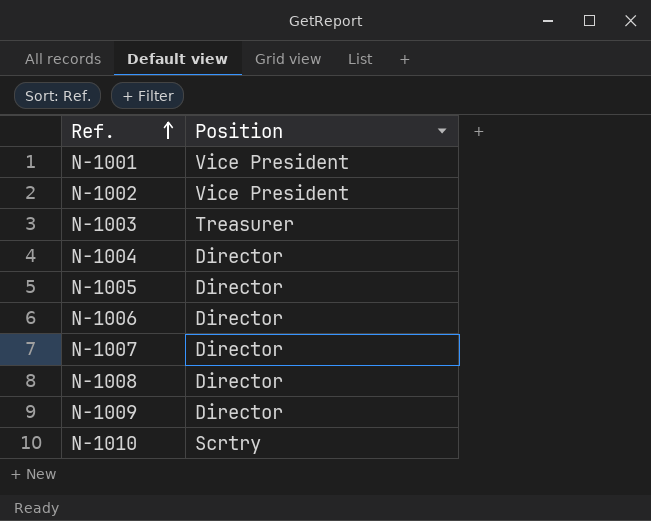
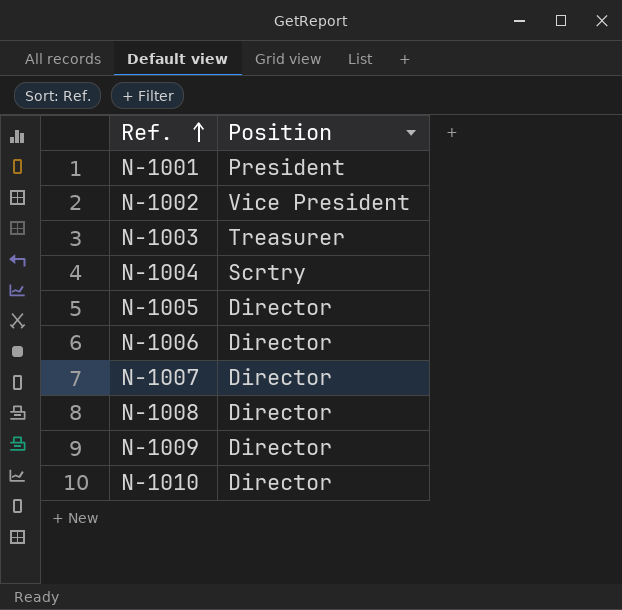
N-1001 | Position: Vice President -> President
N-1004 | Position: Director -> Scrtry
N-1010 | Position: Scrtry -> Director

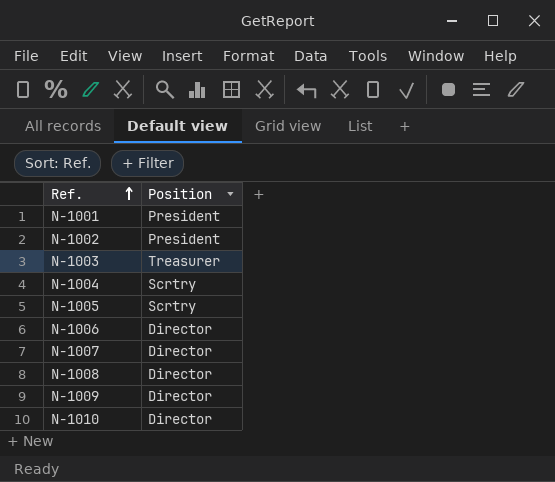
N-1002 | Position: Vice President -> President
N-1005 | Position: Director -> Scrtry

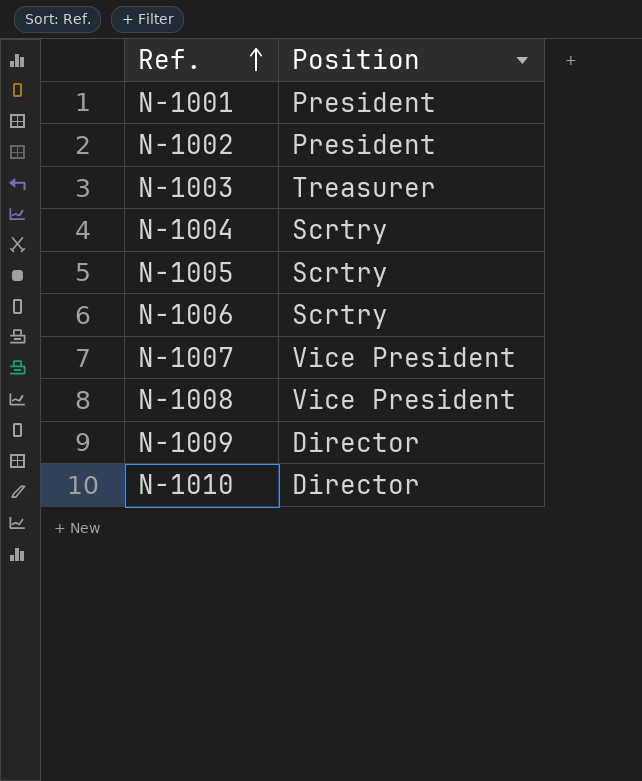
N-1006 | Position: Director -> Scrtry
N-1007 | Position: Director -> Vice President
N-1008 | Position: Director -> Vice President

